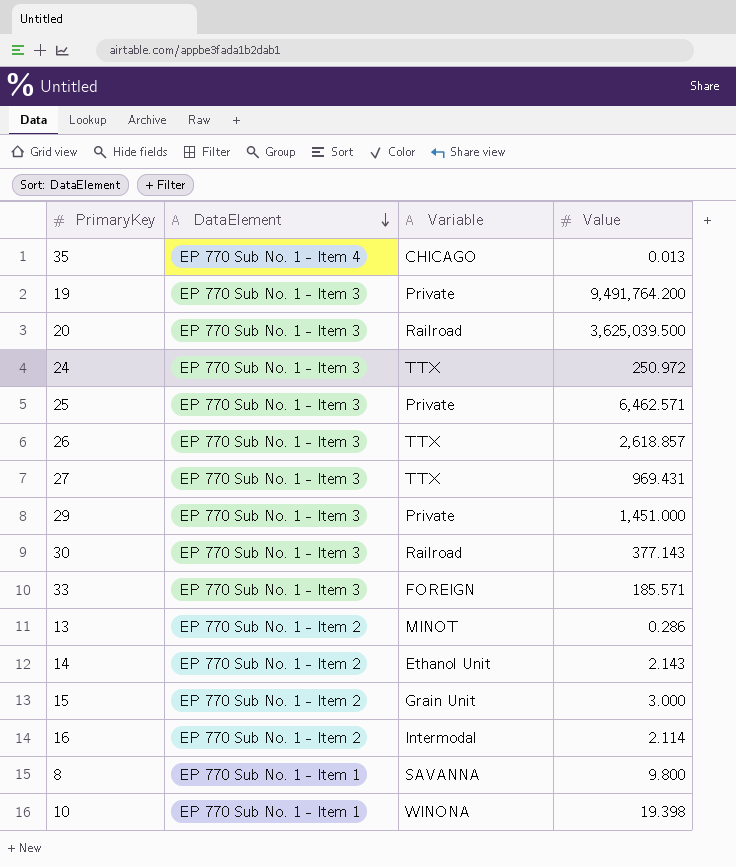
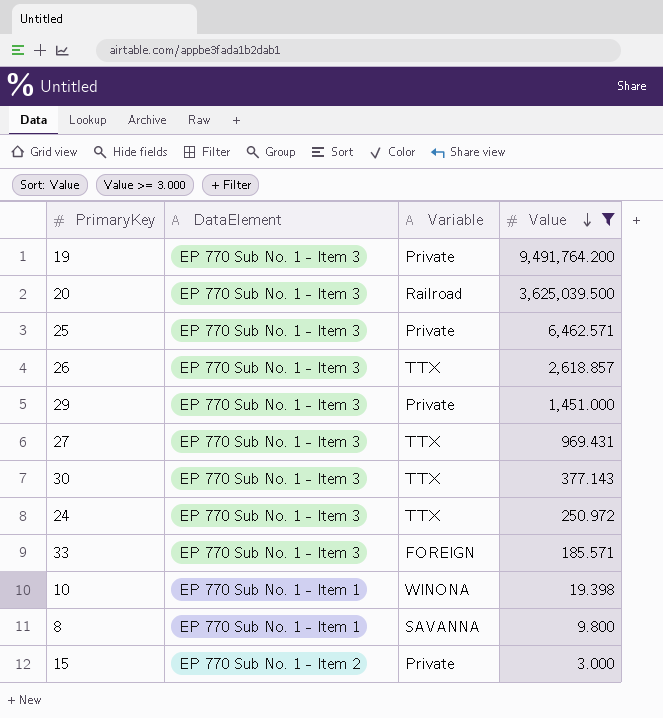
filter: none -> Value >= 3.000
row order: DataElement descending -> Value descending
30 | Variable: Railroad -> TTX
15 | Variable: Grain Unit -> Private

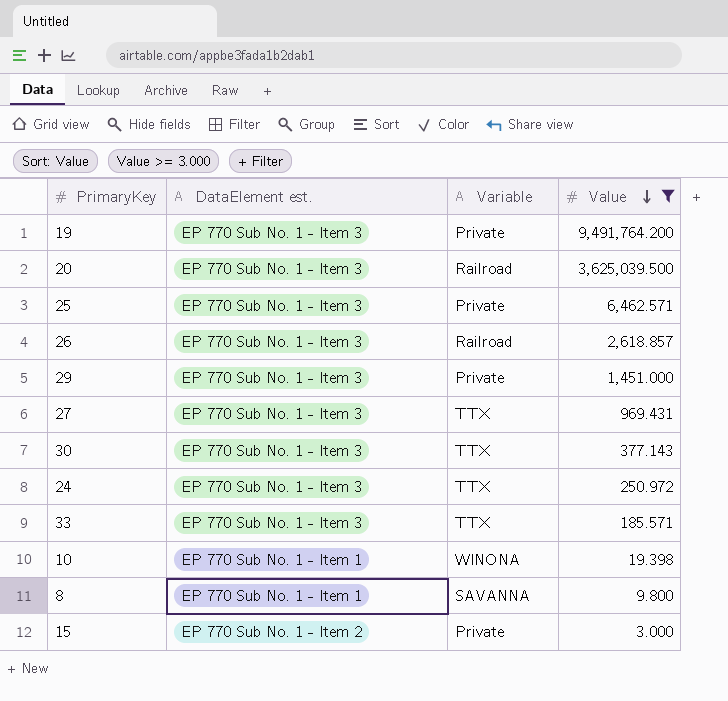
column name: DataElement -> DataElement est.
26 | Variable: TTX -> Railroad
33 | Variable: FOREIGN -> TTX

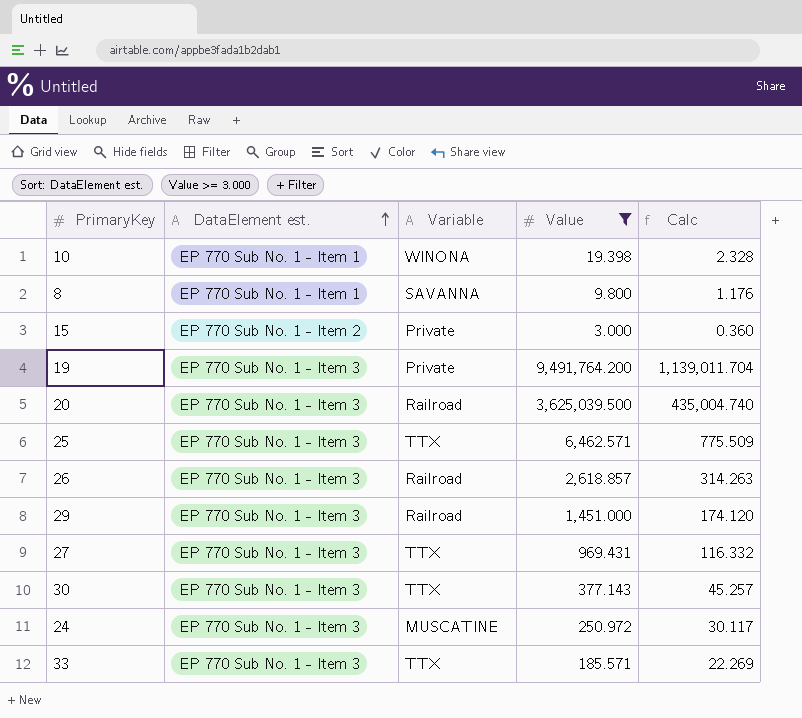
row order: Value descending -> DataElement est. ascending
column Calc | formula: none -> [Value] * 0.12
25 | Variable: Private -> TTX
29 | Variable: Private -> Railroad
24 | Variable: TTX -> MUSCATINE

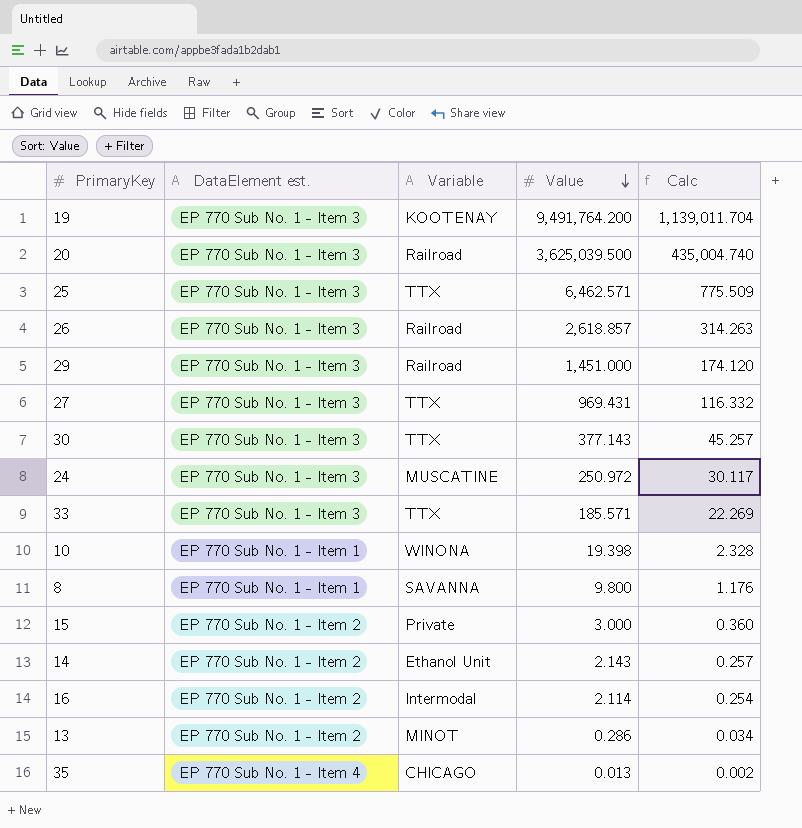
filter: Value >= 3.000 -> none
row order: DataElement est. ascending -> Value descending
19 | Variable: Private -> KOOTENAY

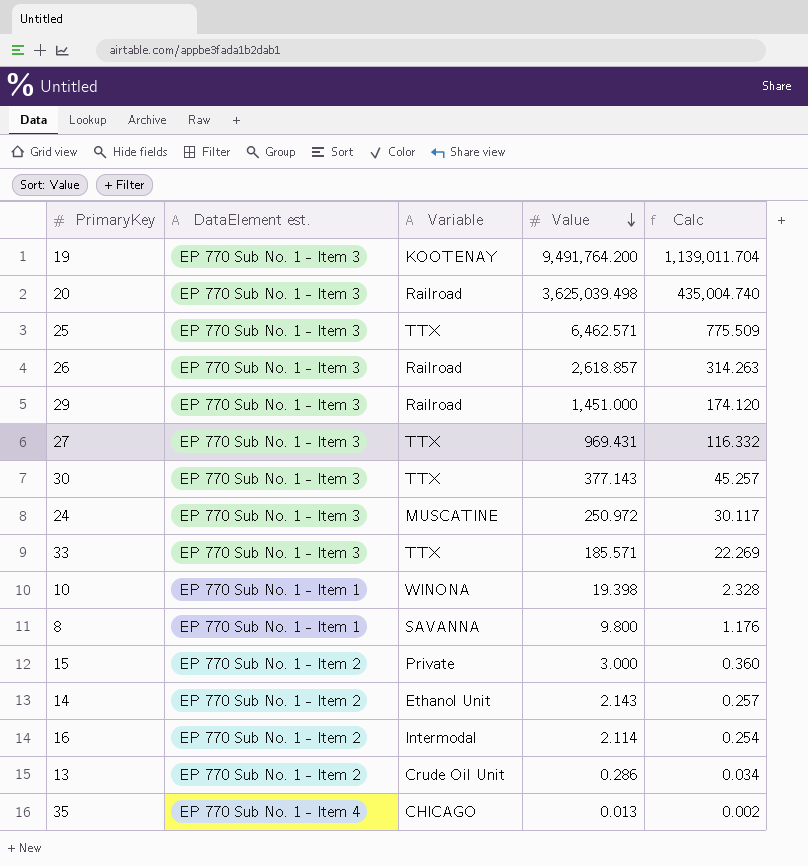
20 | Value: 3,625,039.500 -> 3,625,039.498
13 | Variable: MINOT -> Crude Oil Unit

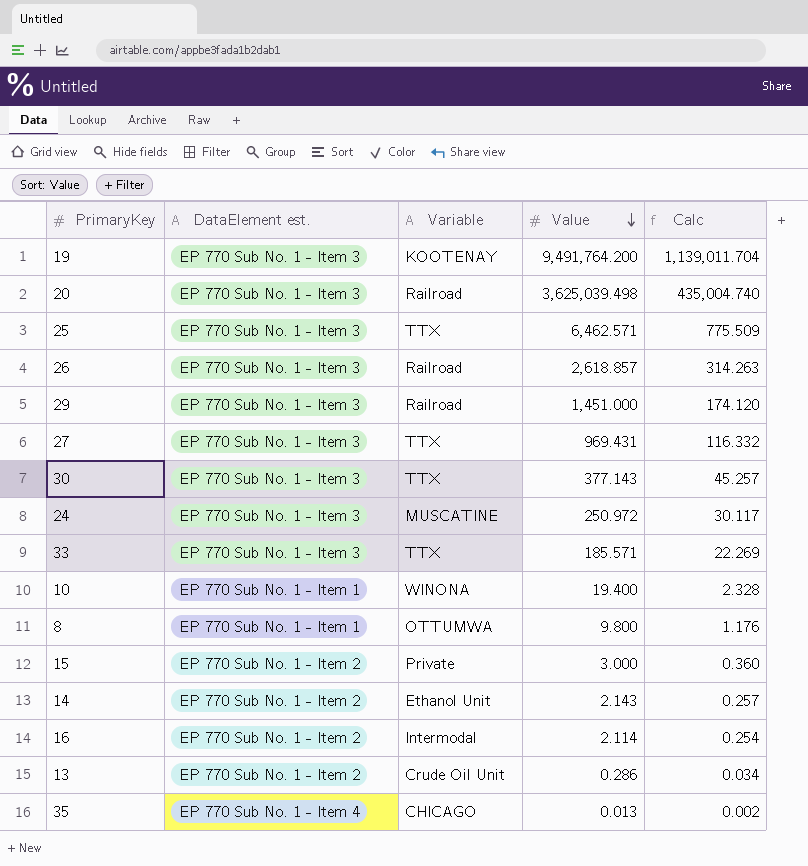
10 | Value: 19.398 -> 19.400
8 | Variable: SAVANNA -> OTTUMWA

